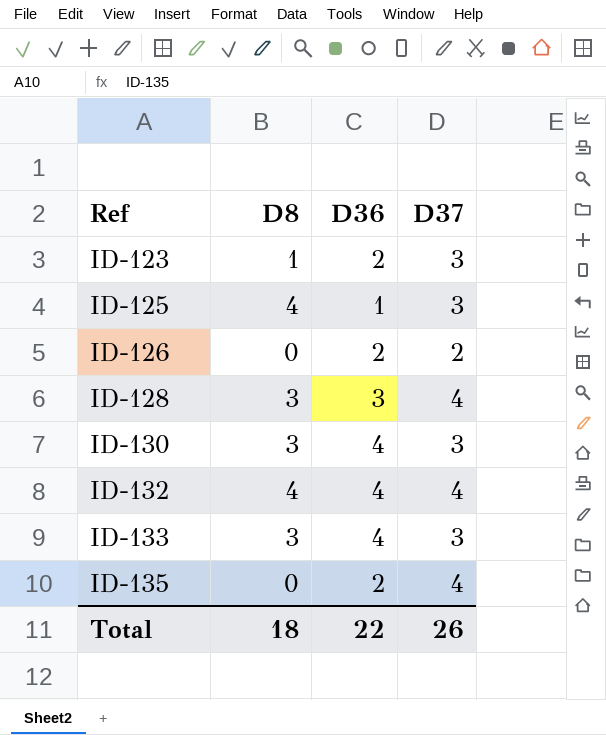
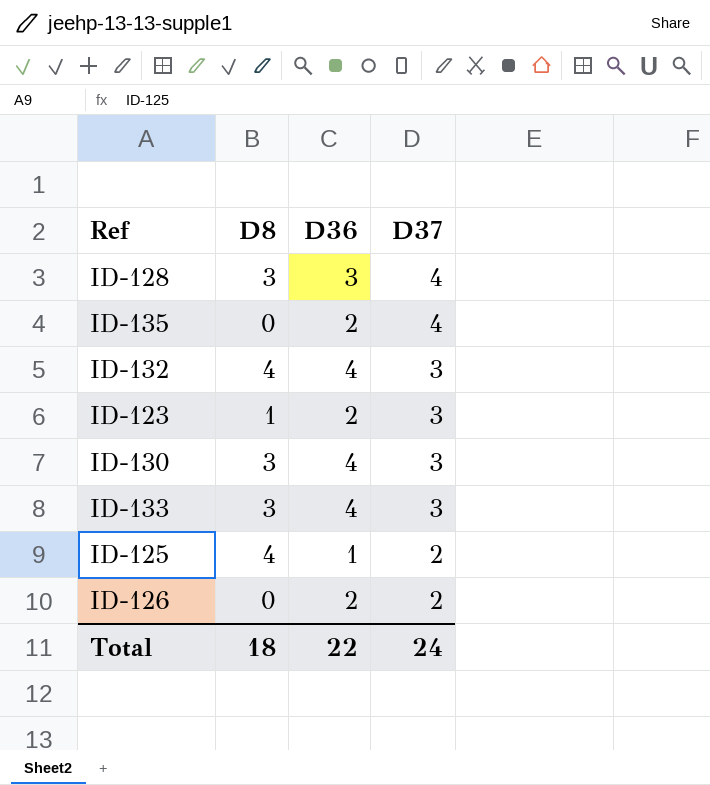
row order: Ref ascending -> D37 descending
ID-132 | D37: 4 -> 3
ID-125 | D37: 3 -> 2
Total | D37: 26 -> 24

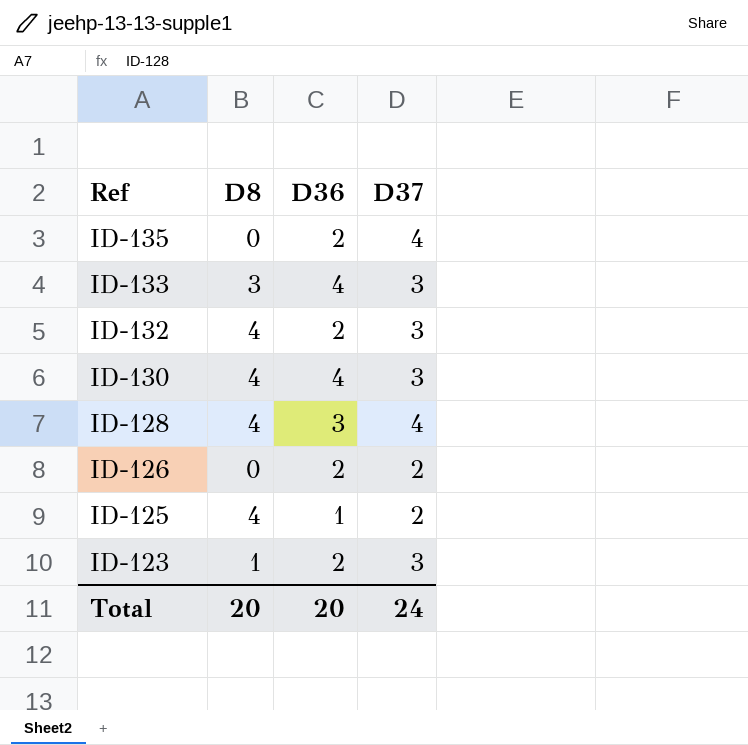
row order: D37 descending -> Ref descending
ID-132 | D36: 4 -> 2
ID-130 | D8: 3 -> 4
ID-128 | D8: 3 -> 4
Total | D8: 18 -> 20
Total | D36: 22 -> 20

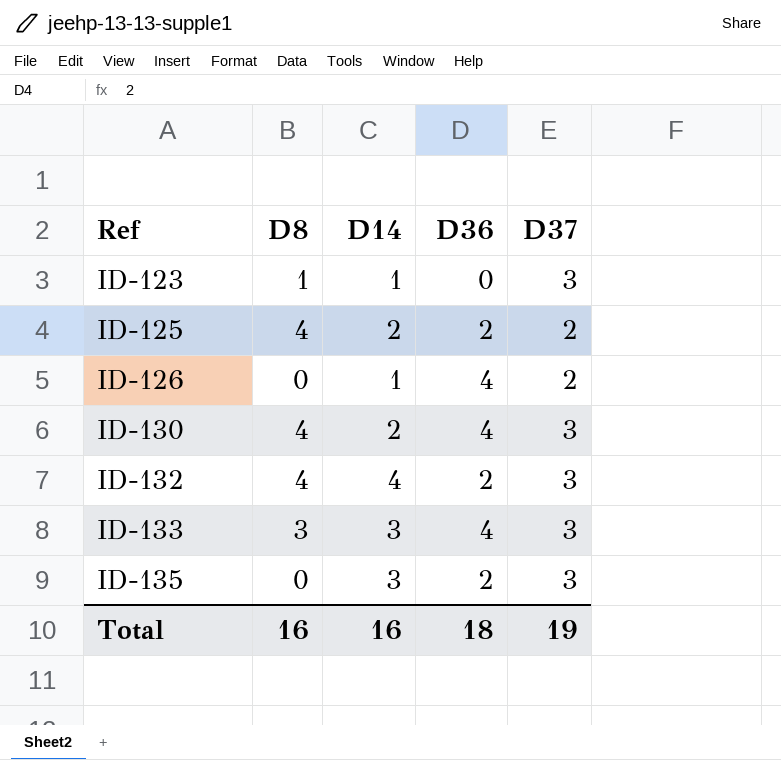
row order: Ref descending -> Ref ascending
column D14 | position: none -> 3
row ID-128: 4 | 3 | 4 -> none
ID-123 | D36: 2 -> 0
ID-125 | D36: 1 -> 2
ID-126 | D36: 2 -> 4
ID-135 | D37: 4 -> 3
Total | D8: 20 -> 16
Total | D36: 20 -> 18
Total | D37: 24 -> 19

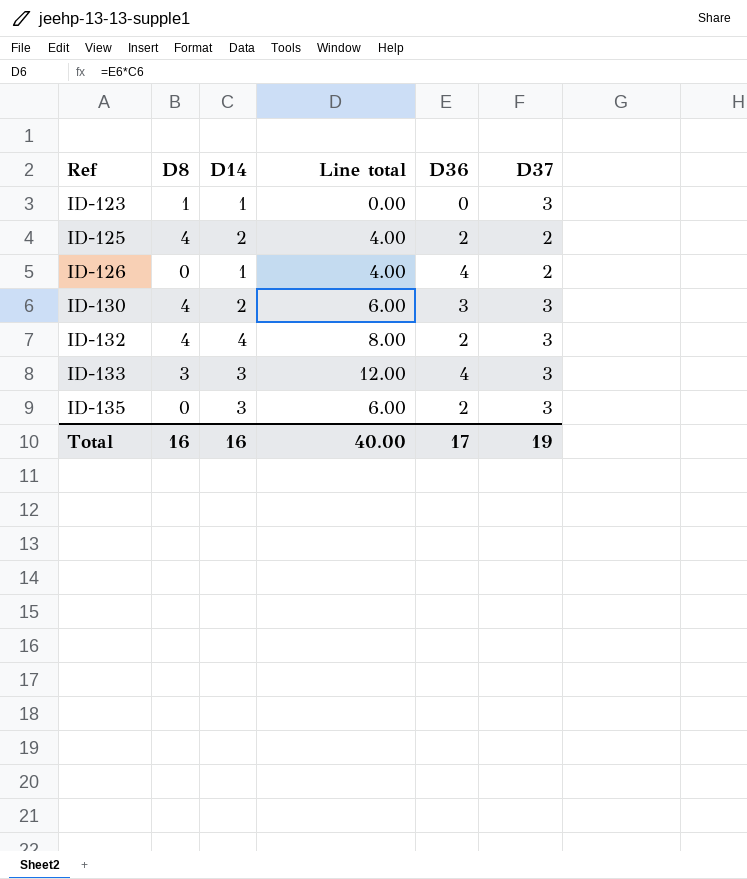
column Line total | formula: none -> [D14] * [D36]
ID-130 | D36: 4 -> 3
Total | D36: 18 -> 17

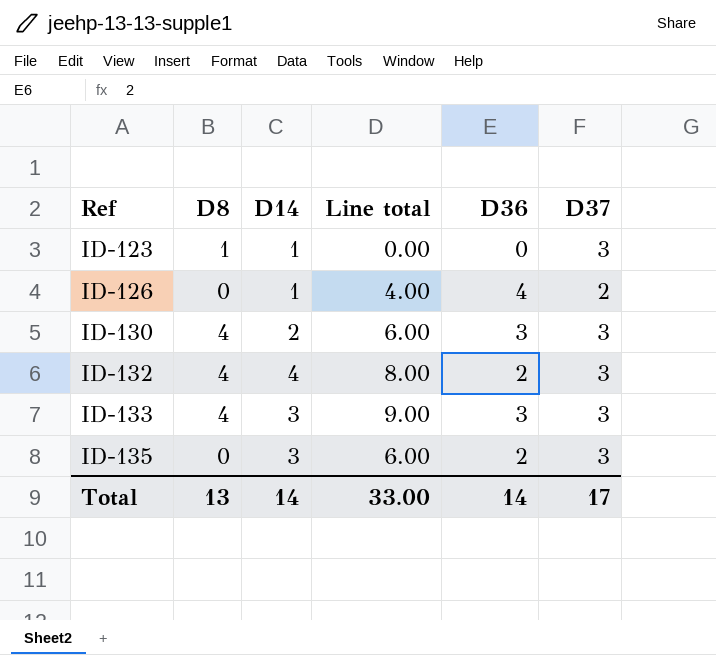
row ID-125: 4 | 2 | 4.00 | 2 | 2 -> none
ID-133 | D8: 3 -> 4
ID-133 | Line total: 12.00 -> 9.00
ID-133 | D36: 4 -> 3
Total | D8: 16 -> 13
Total | D14: 16 -> 14
Total | Line total: 40.00 -> 33.00
Total | D36: 17 -> 14
Total | D37: 19 -> 17

